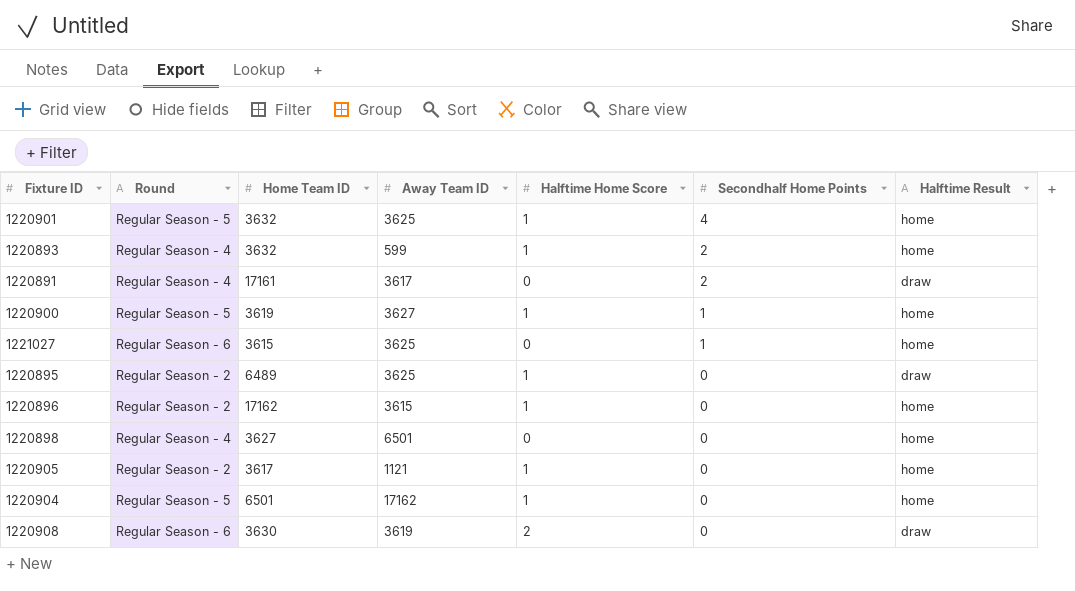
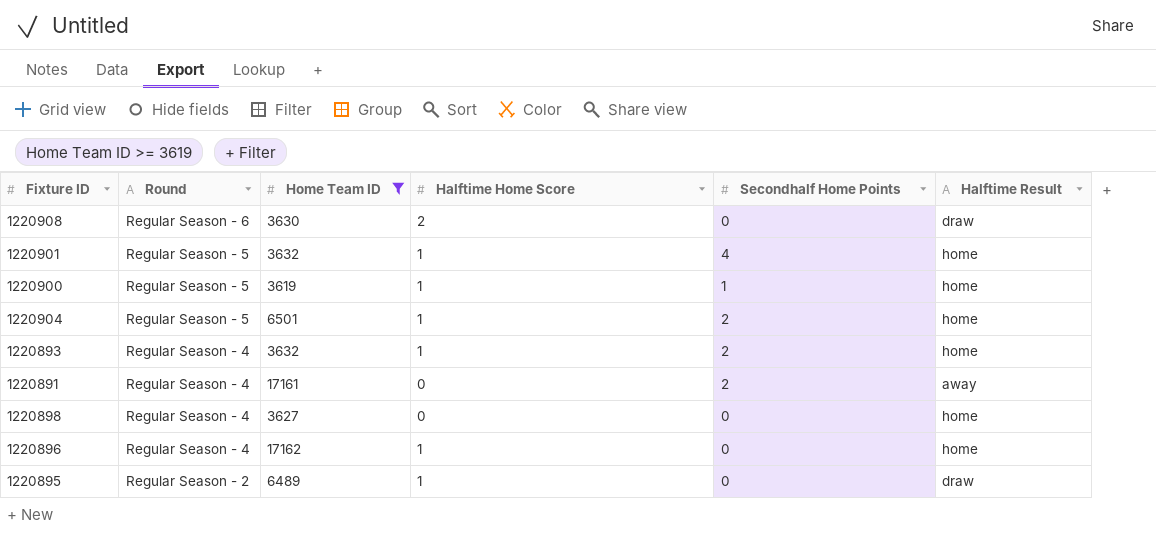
filter: none -> Home Team ID >= 3619
row order: Secondhalf Home Points descending -> Round descending
column Away Team ID | position: 4 -> none
1220904 | Secondhalf Home Points: 0 -> 2
1220891 | Halftime Result: draw -> away
1220896 | Round: Regular Season - 2 -> Regular Season - 4

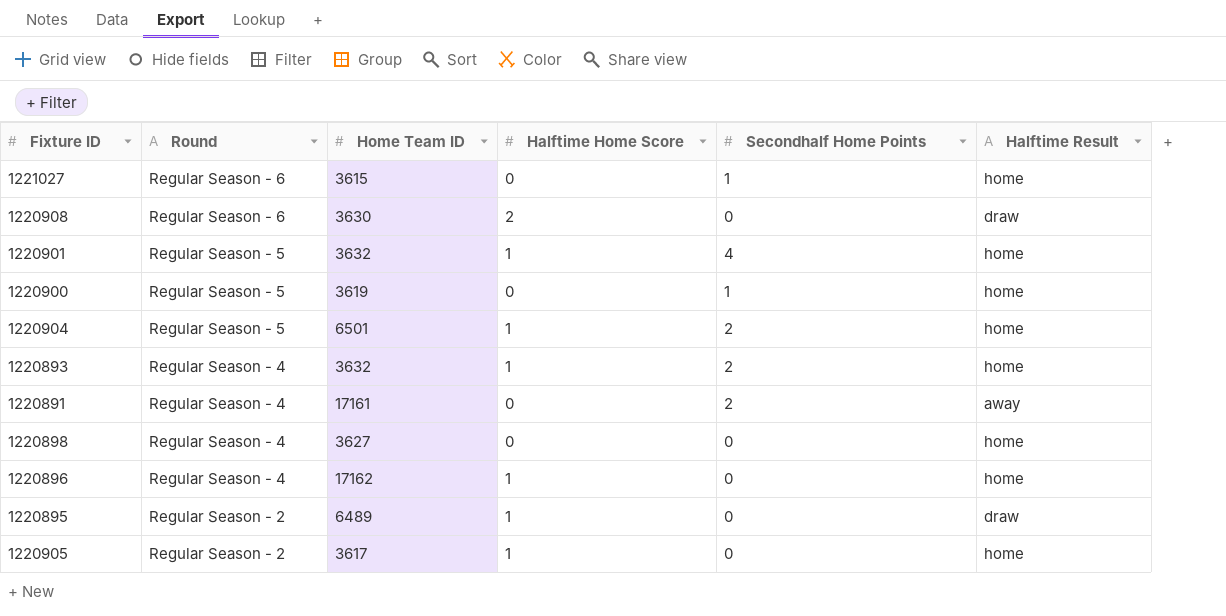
filter: Home Team ID >= 3619 -> none
1220900 | Halftime Home Score: 1 -> 0

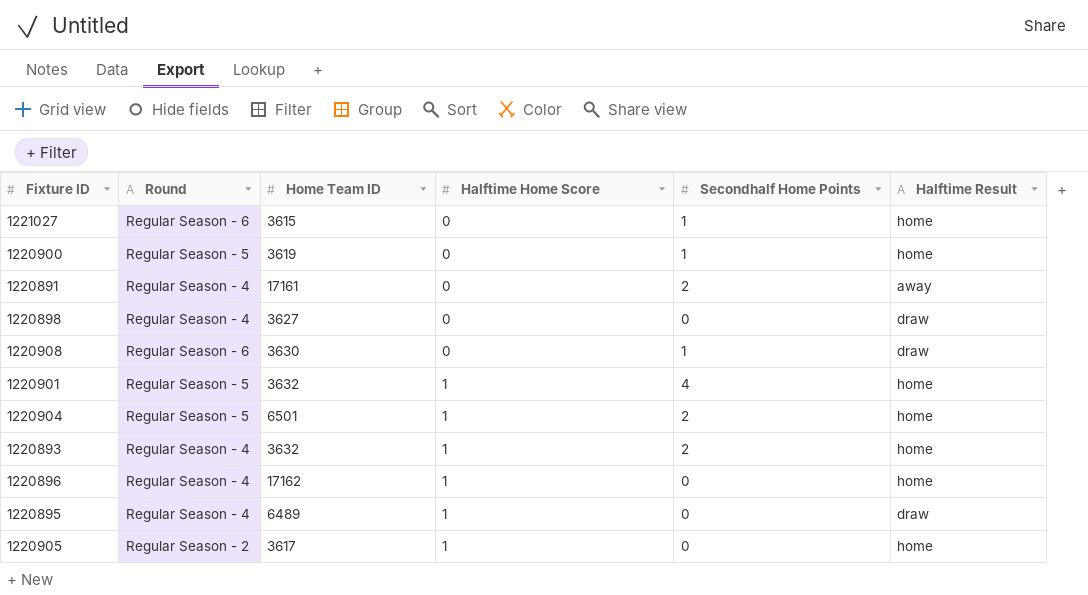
row order: Round descending -> Halftime Home Score ascending
1220898 | Halftime Result: home -> draw
1220908 | Halftime Home Score: 2 -> 0
1220908 | Secondhalf Home Points: 0 -> 1
1220895 | Round: Regular Season - 2 -> Regular Season - 4

